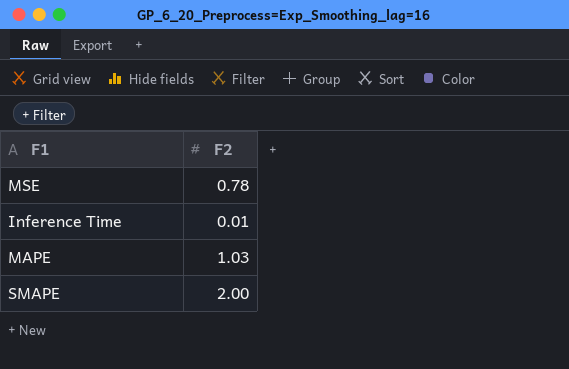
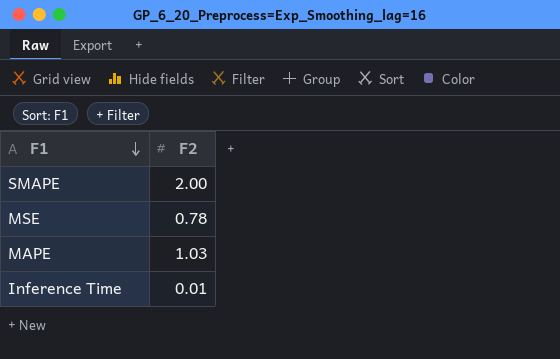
row order: none -> F1 descending

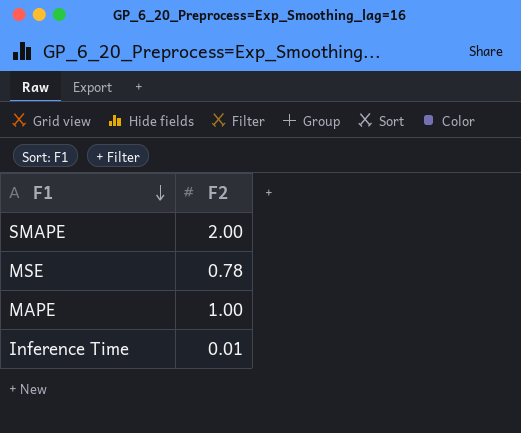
MAPE | F2: 1.03 -> 1.00

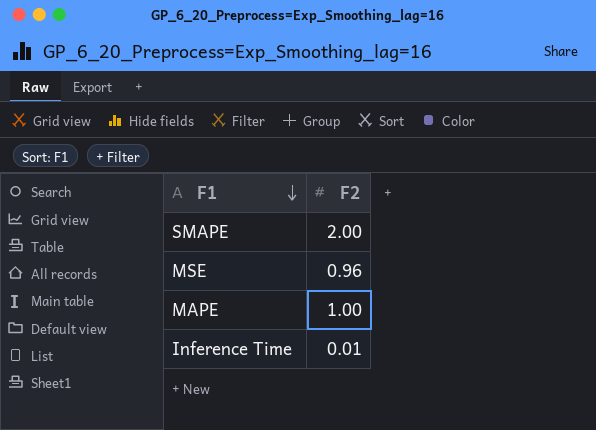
MSE | F2: 0.78 -> 0.96

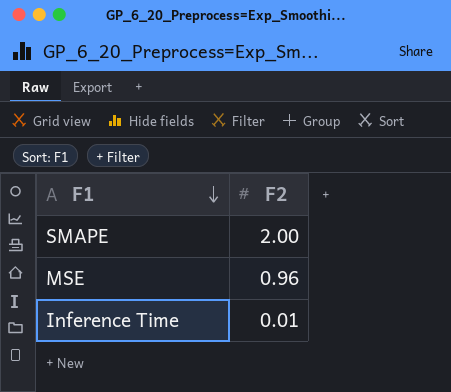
row MAPE: 1.00 -> none

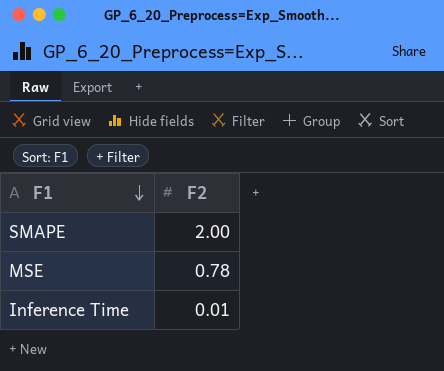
MSE | F2: 0.96 -> 0.78

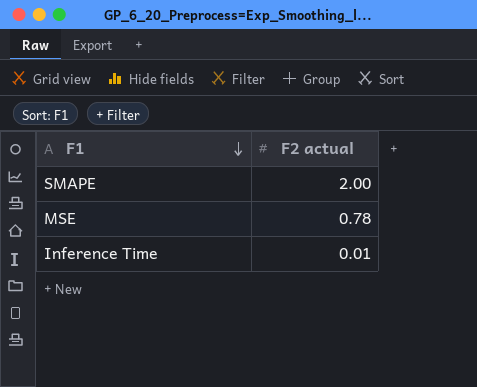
column name: F2 -> F2 actual

